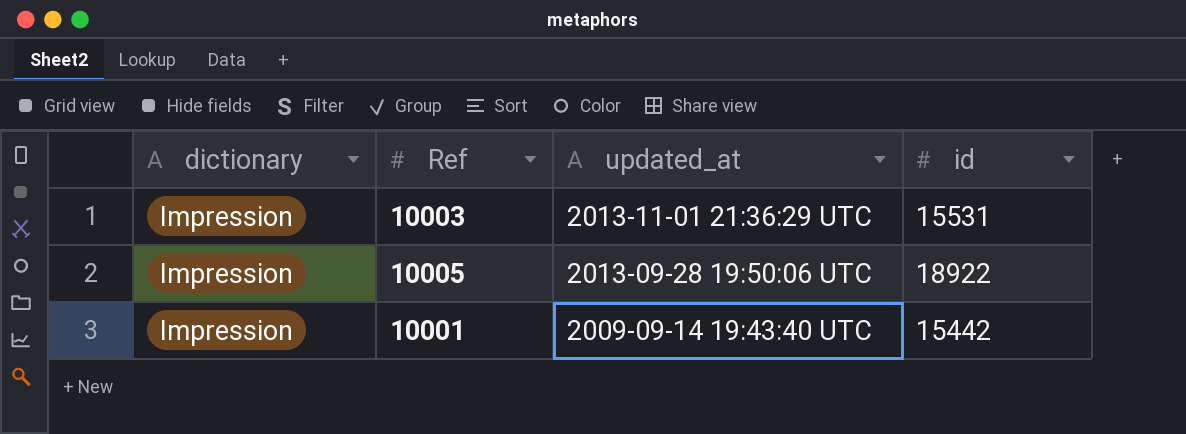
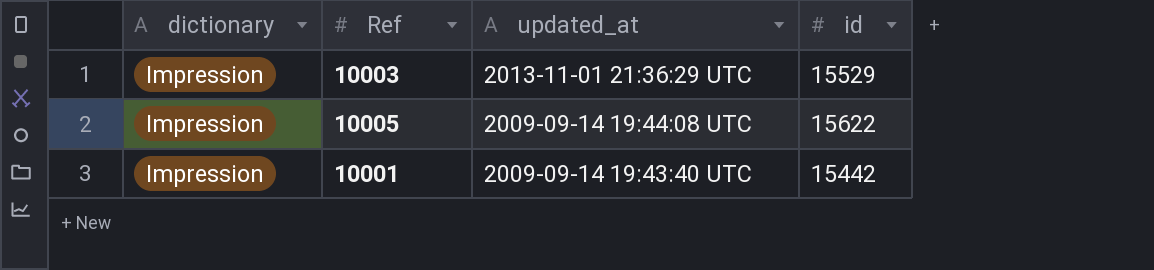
10003 | id: 15531 -> 15529
10005 | updated_at: 2013-09-28 19:50:06 UTC -> 2009-09-14 19:44:08 UTC
10005 | id: 18922 -> 15622

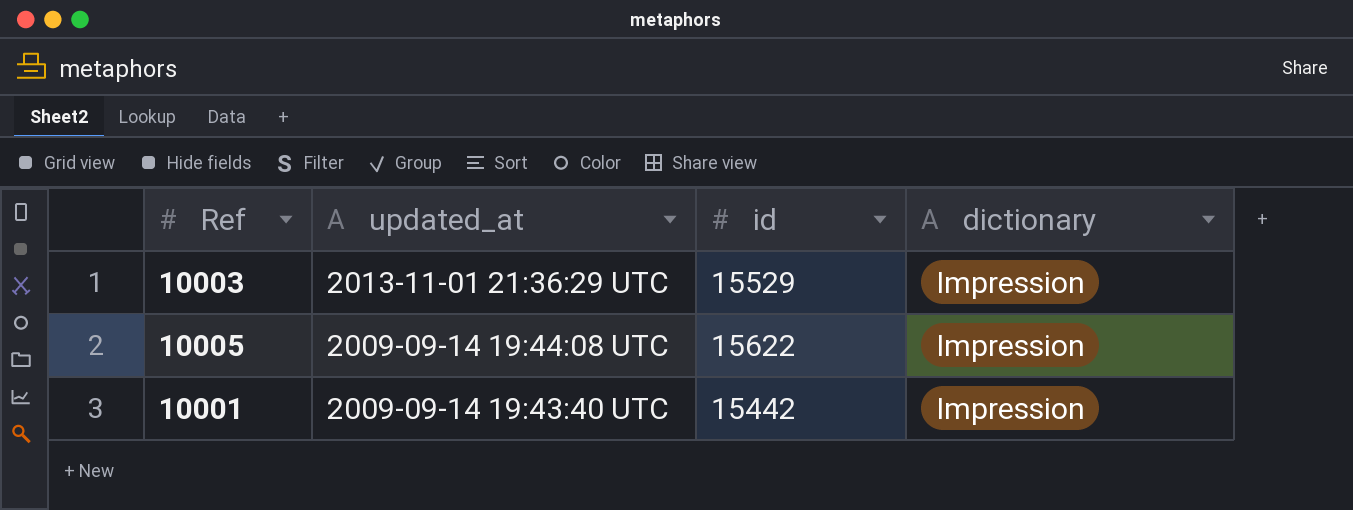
column dictionary | position: 1 -> 4

